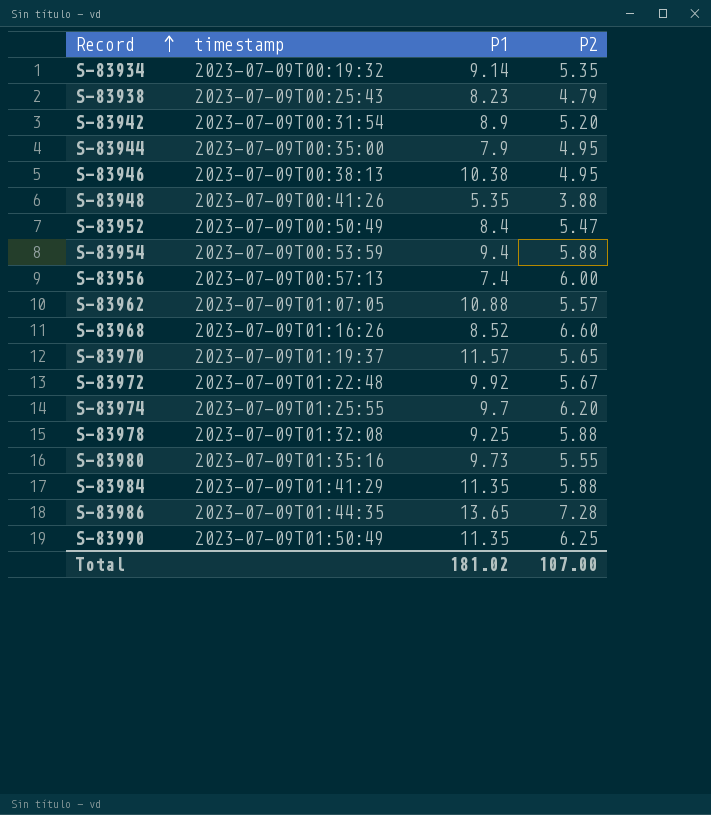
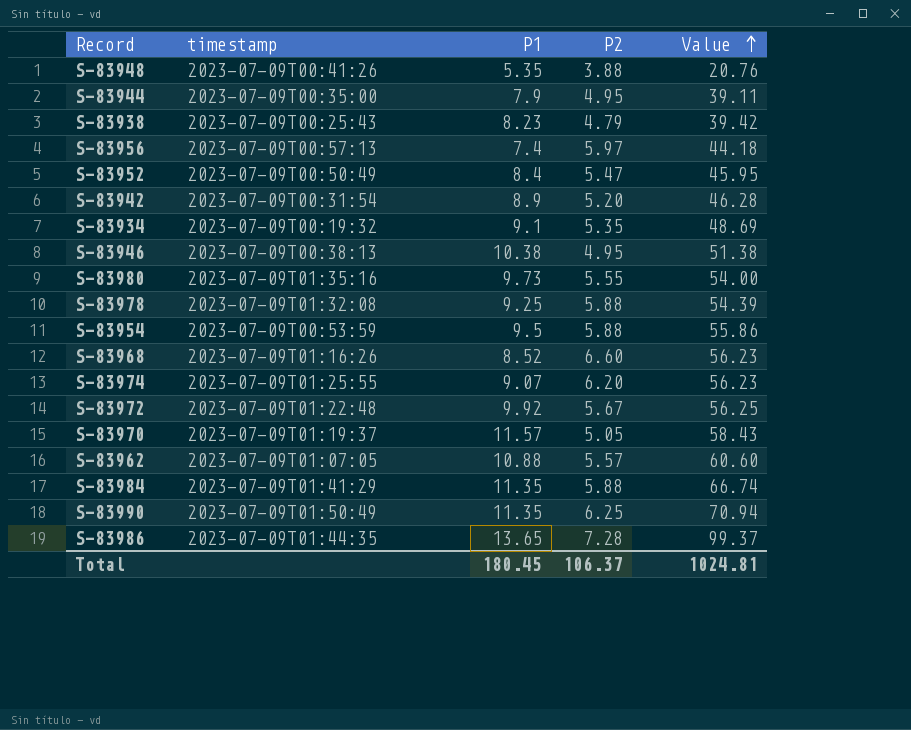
row order: Record ascending -> Value ascending
column Value | formula: none -> [P1] * [P2]
S-83956 | P2: 6.00 -> 5.97
S-83934 | P1: 9.14 -> 9.1
S-83954 | P1: 9.4 -> 9.5
S-83974 | P1: 9.7 -> 9.07
S-83970 | P2: 5.65 -> 5.05
Total | P1: 181.02 -> 180.45
Total | P2: 107.00 -> 106.37

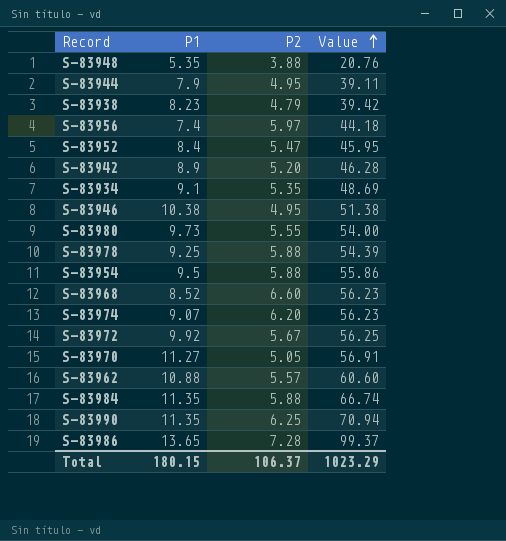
column timestamp | position: 2 -> none
S-83970 | P1: 11.57 -> 11.27
S-83970 | Value: 58.43 -> 56.91
Total | P1: 180.45 -> 180.15
Total | Value: 1024.81 -> 1023.29

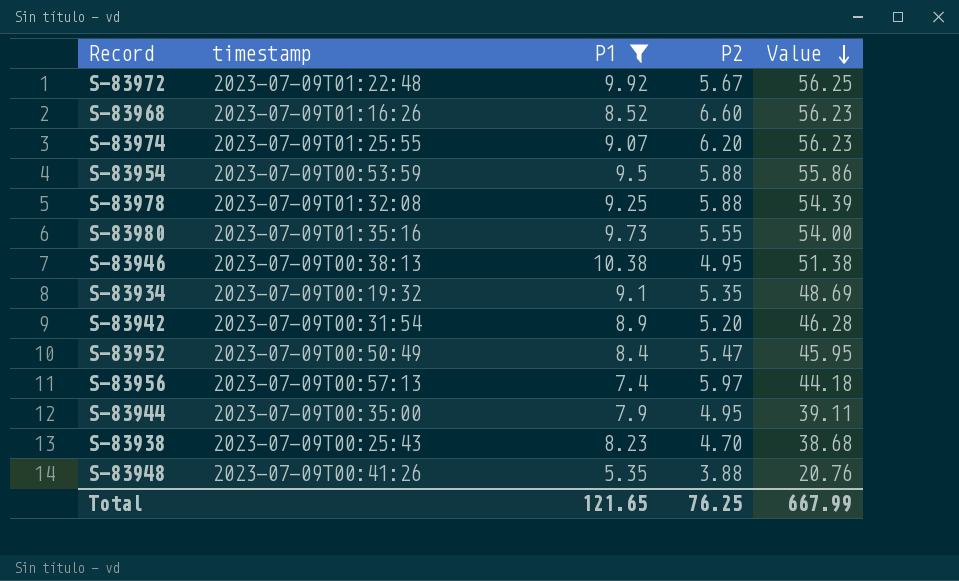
filter: none -> P1 <= 10.38
row order: Value ascending -> Value descending
column timestamp | position: none -> 2
S-83938 | P2: 4.79 -> 4.70
S-83938 | Value: 39.42 -> 38.68
Total | P1: 180.15 -> 121.65
Total | P2: 106.37 -> 76.25
Total | Value: 1023.29 -> 667.99

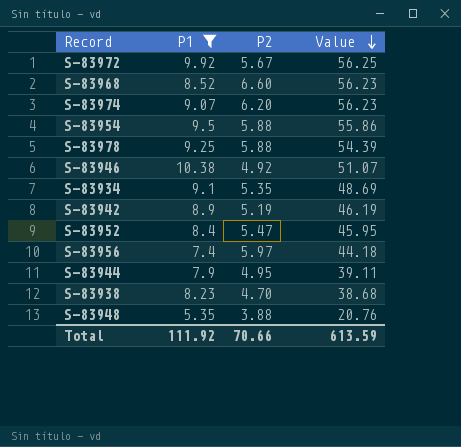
column timestamp | position: 2 -> none
row S-83980: 2023-07-09T01:35:16 | 9.73 | 5.55 | 54.00 -> none
S-83946 | P2: 4.95 -> 4.92
S-83946 | Value: 51.38 -> 51.07
S-83942 | P2: 5.20 -> 5.19
S-83942 | Value: 46.28 -> 46.19
Total | P1: 121.65 -> 111.92
Total | P2: 76.25 -> 70.66
Total | Value: 667.99 -> 613.59

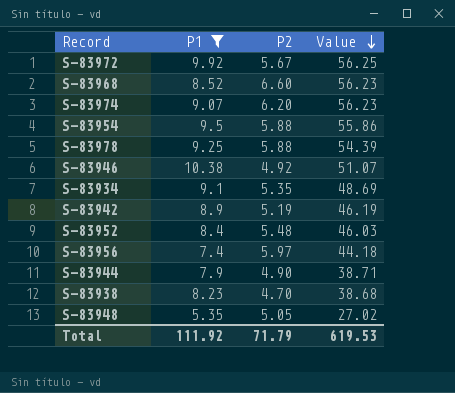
S-83952 | P2: 5.47 -> 5.48
S-83952 | Value: 45.95 -> 46.03
S-83944 | P2: 4.95 -> 4.90
S-83944 | Value: 39.11 -> 38.71
S-83948 | P2: 3.88 -> 5.05
S-83948 | Value: 20.76 -> 27.02
Total | P2: 70.66 -> 71.79
Total | Value: 613.59 -> 619.53

